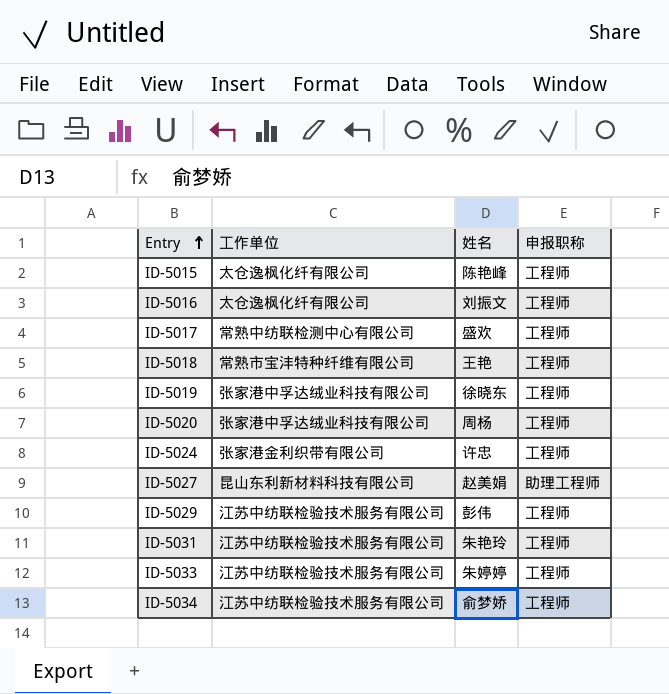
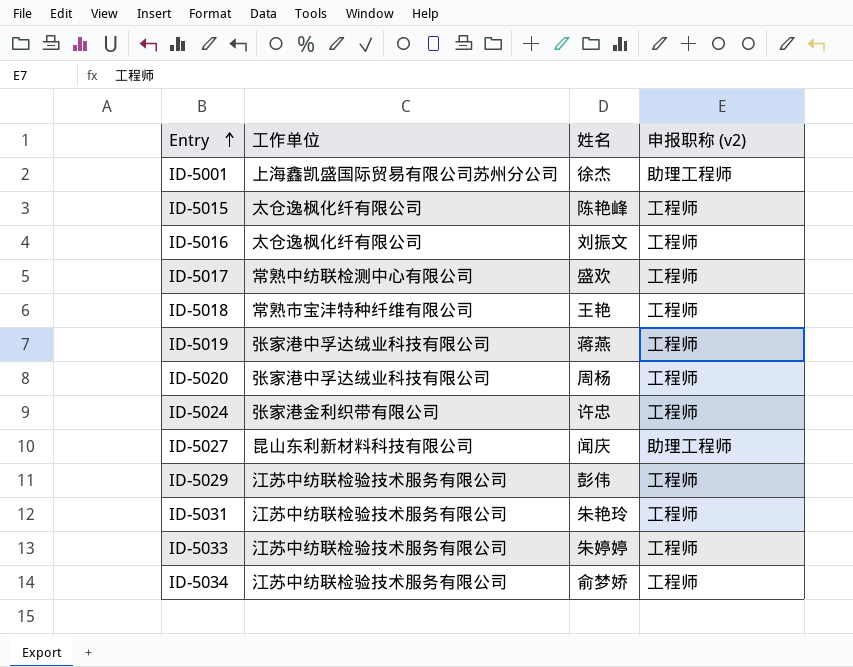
column name: 申报职称 -> 申报职称 (v2)
row ID-5001: none -> 上海鑫凯盛国际贸易有限公司苏州分公司 | 徐杰 | 助理工程师
ID-5019 | 姓名: 徐晓东 -> 蒋燕
ID-5027 | 姓名: 赵美娟 -> 闻庆

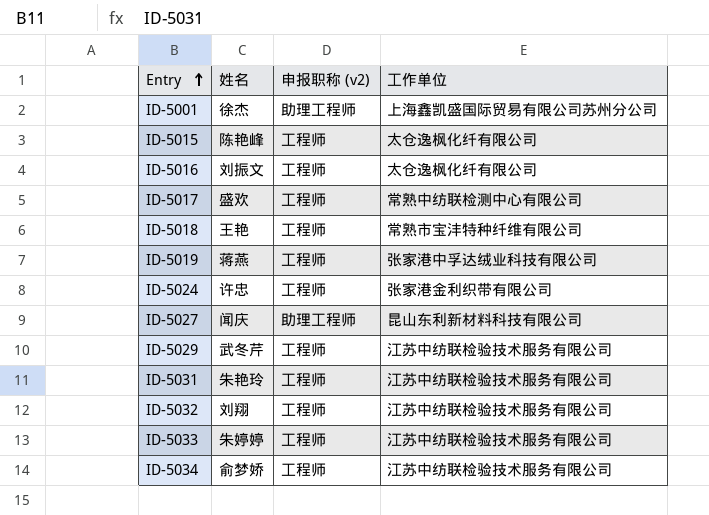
column 工作单位 | position: 2 -> 4
row ID-5020: 张家港中孚达绒业科技有限公司 | 周杨 | 工程师 -> none
ID-5029 | 姓名: 彭伟 -> 武冬芹
row ID-5032: none -> 刘翔 | 工程师 | 江苏中纺联检验技术服务有限公司

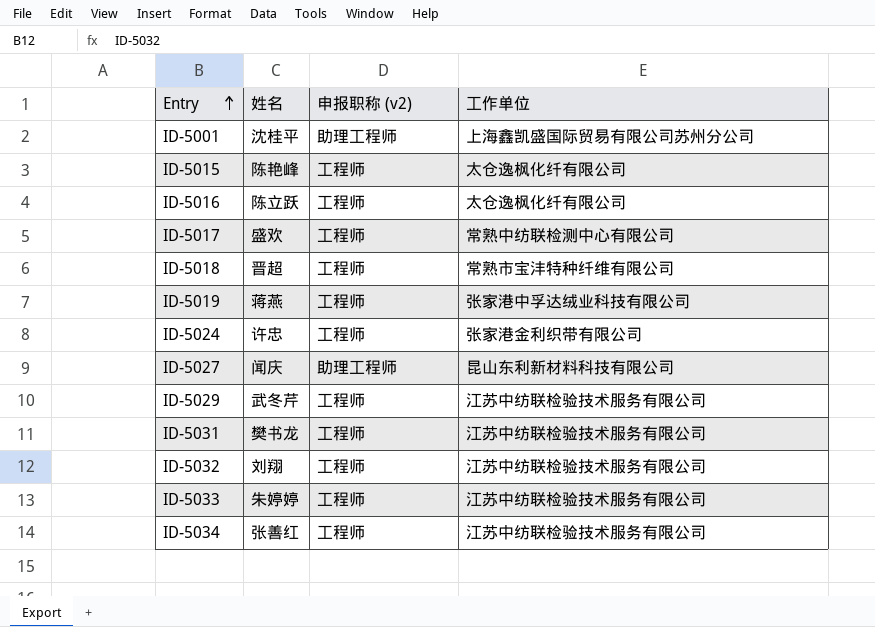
ID-5001 | 姓名: 徐杰 -> 沈桂平
ID-5016 | 姓名: 刘振文 -> 陈立跃
ID-5018 | 姓名: 王艳 -> 晋超
ID-5031 | 姓名: 朱艳玲 -> 樊书龙
ID-5034 | 姓名: 俞梦娇 -> 张善红

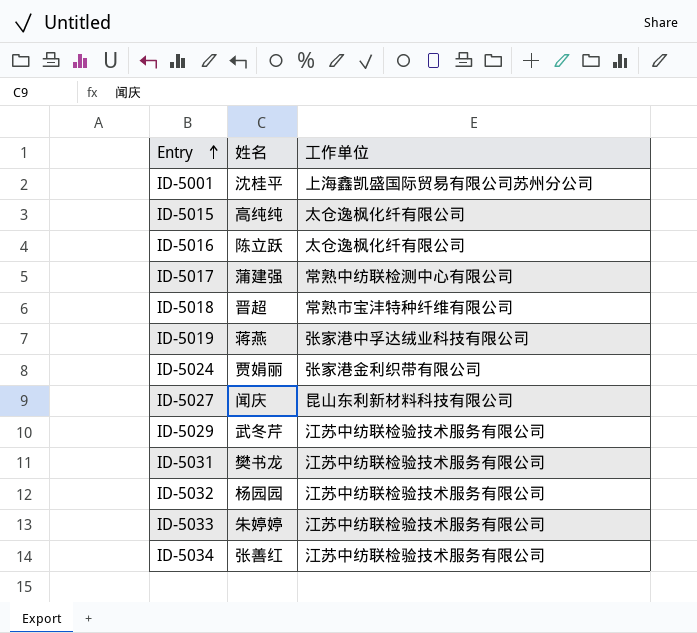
column 申报职称 (v2) | position: 3 -> none
ID-5015 | 姓名: 陈艳峰 -> 高纯纯
ID-5017 | 姓名: 盛欢 -> 蒲建强
ID-5024 | 姓名: 许忠 -> 贾娟丽
ID-5032 | 姓名: 刘翔 -> 杨园园

